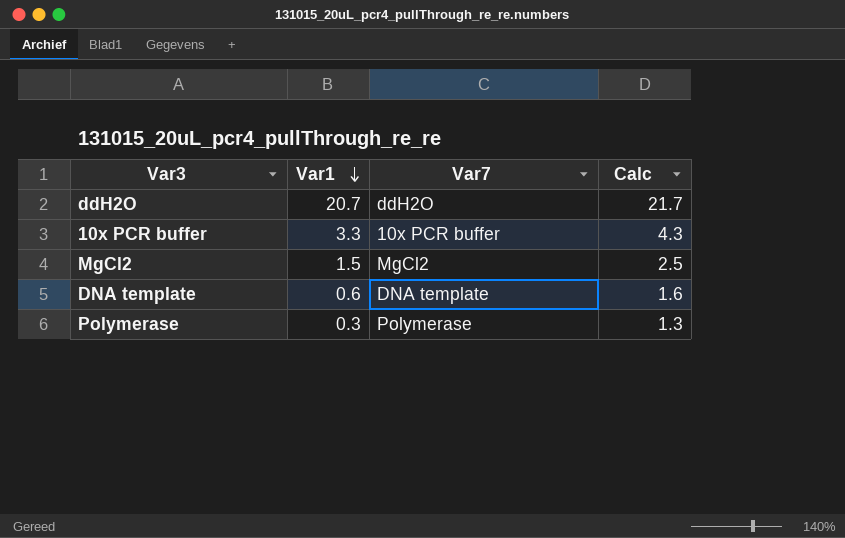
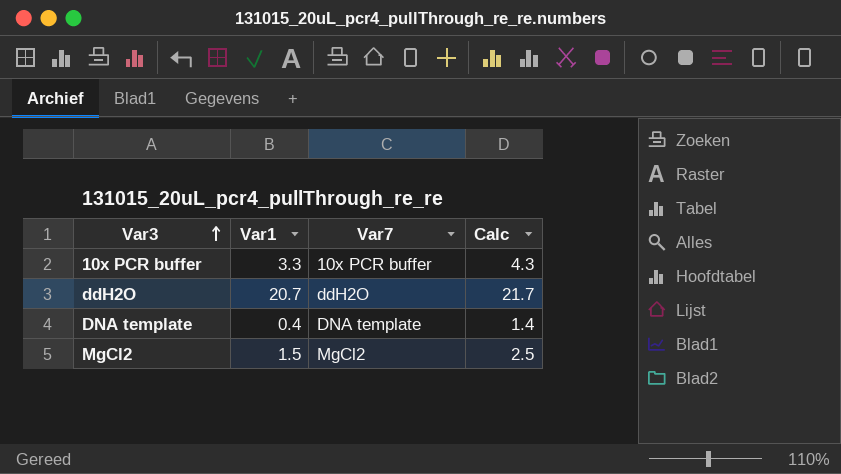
row order: Var1 descending -> Var3 ascending
row Polymerase: 0.3 | Polymerase | 1.3 -> none
DNA template | Var1: 0.6 -> 0.4
DNA template | Calc: 1.6 -> 1.4

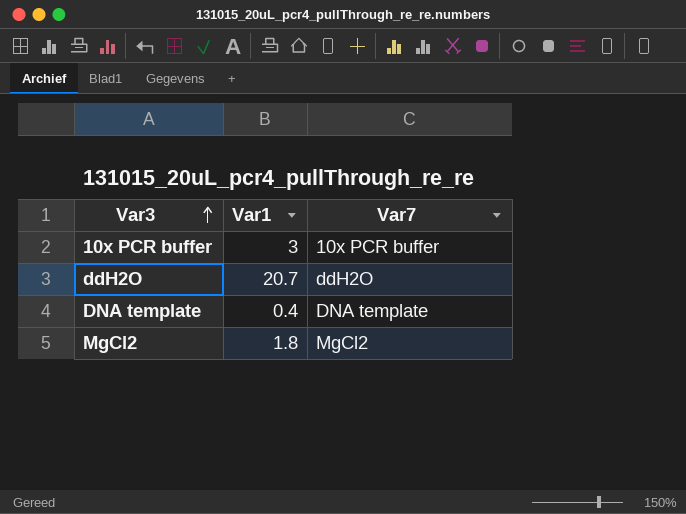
column Calc | formula: [Var1] + 1 -> none
10x PCR buffer | Var1: 3.3 -> 3
MgCl2 | Var1: 1.5 -> 1.8

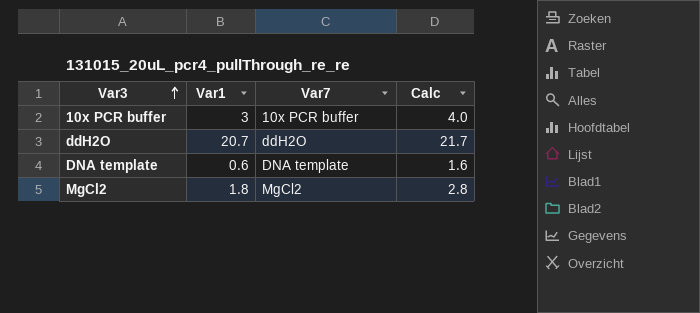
column Calc | formula: none -> [Var1] + 1
DNA template | Var1: 0.4 -> 0.6

